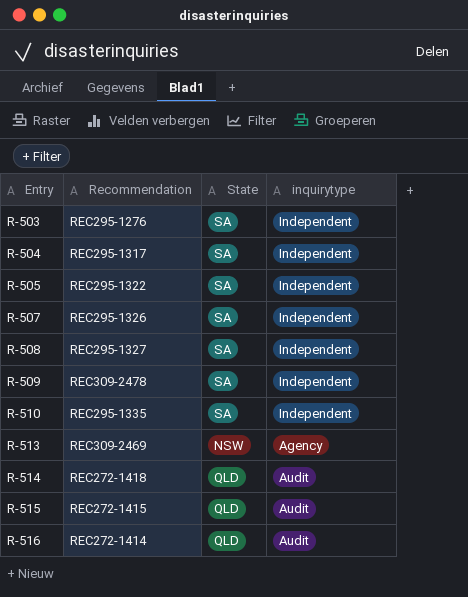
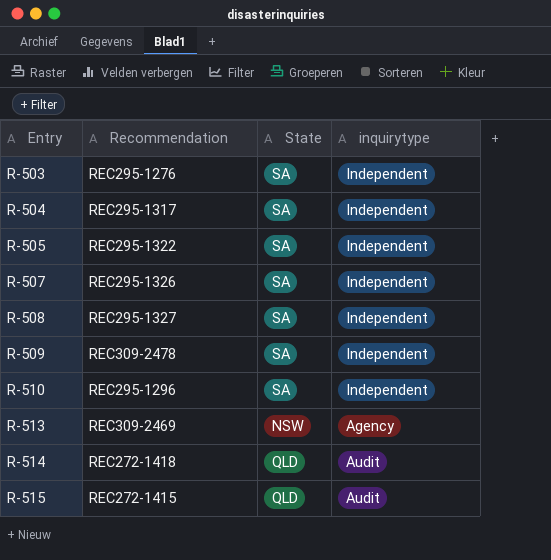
row R-516: REC272-1414 | QLD | Audit -> none
R-510 | Recommendation: REC295-1335 -> REC295-1296

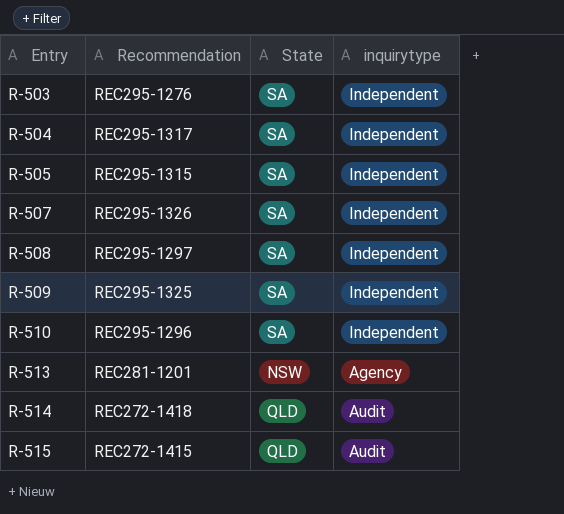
R-505 | Recommendation: REC295-1322 -> REC295-1315
R-508 | Recommendation: REC295-1327 -> REC295-1297
R-509 | Recommendation: REC309-2478 -> REC295-1325
R-513 | Recommendation: REC309-2469 -> REC281-1201

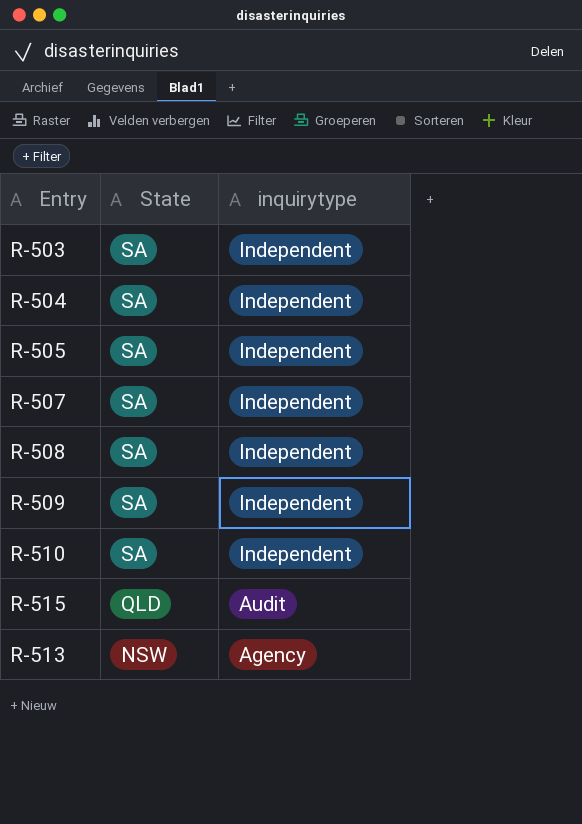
row order: Entry ascending -> State descending
column Recommendation | position: 2 -> none
row R-514: REC272-1418 | QLD | Audit -> none

